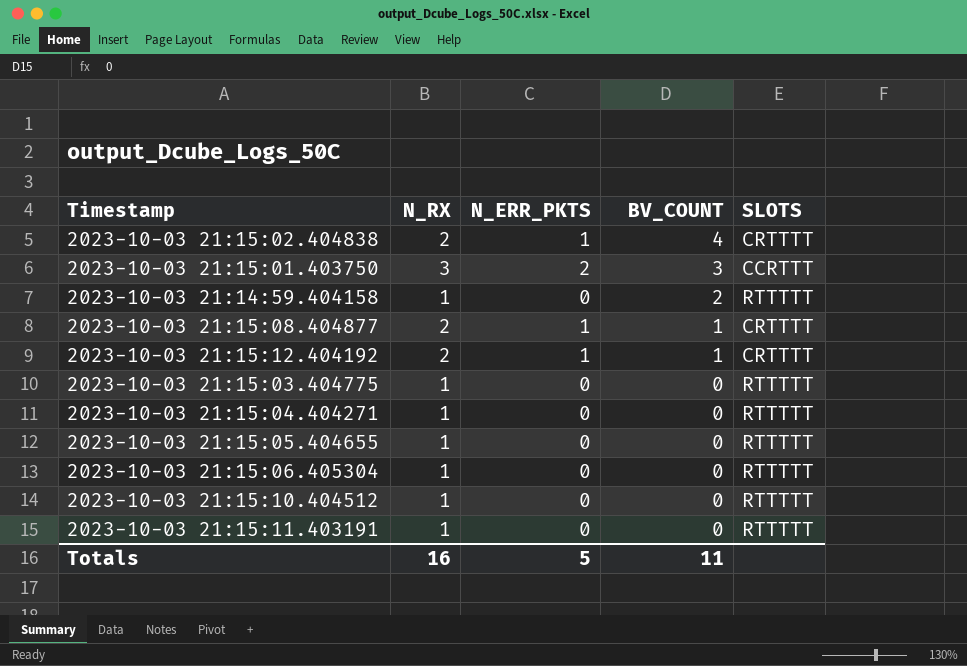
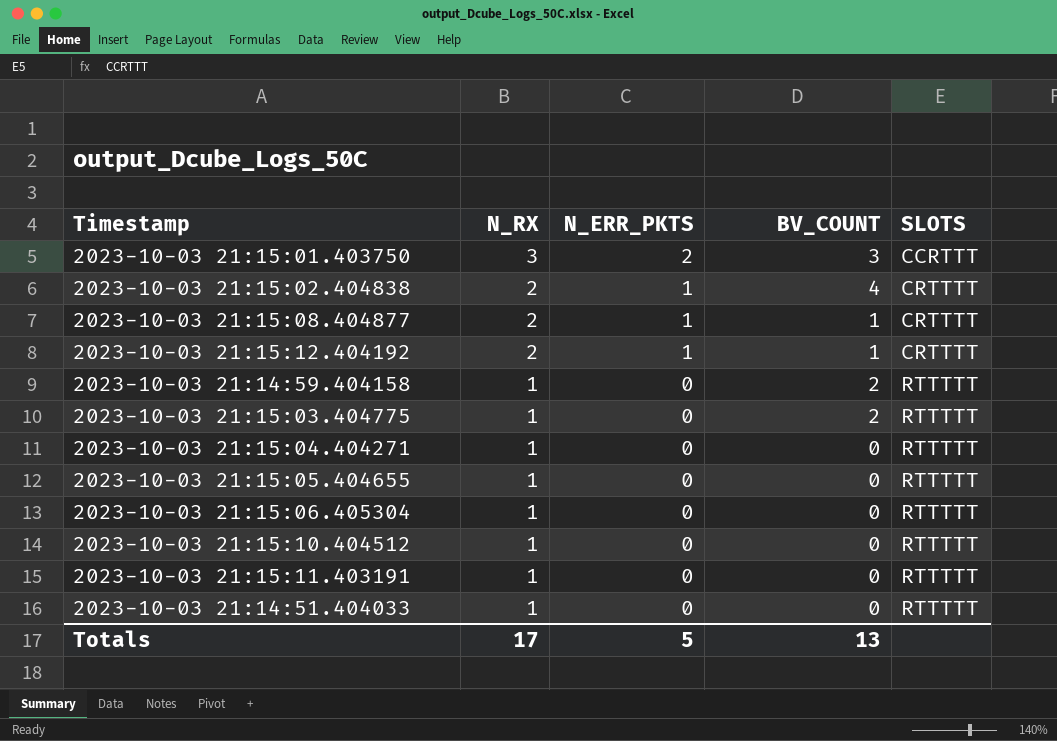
row order: BV_COUNT descending -> N_RX descending
2023-10-03 21:15:03.404775 | BV_COUNT: 0 -> 2
row 2023-10-03 21:14:51.404033: none -> 1 | 0 | 0 | RTTTTT
Totals | N_RX: 16 -> 17
Totals | BV_COUNT: 11 -> 13

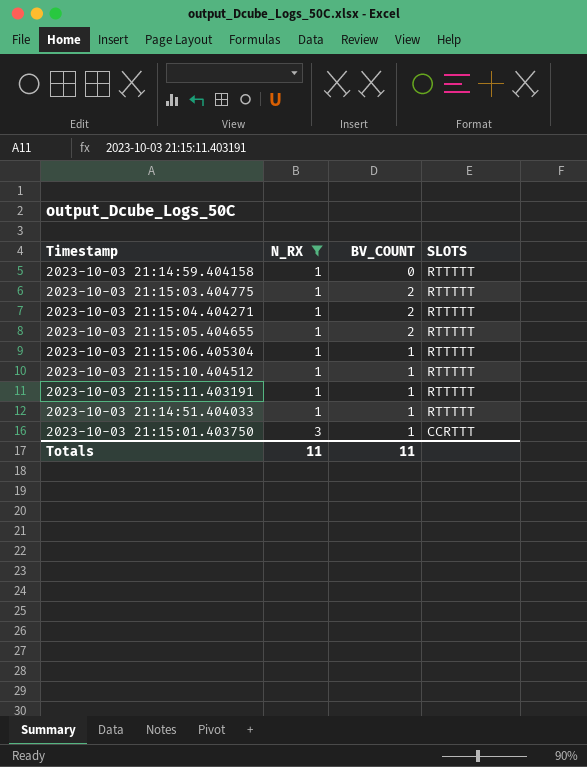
filter: none -> N_RX != 2
row order: N_RX descending -> N_RX ascending
column N_ERR_PKTS | position: 3 -> none
2023-10-03 21:14:59.404158 | BV_COUNT: 2 -> 0
2023-10-03 21:15:04.404271 | BV_COUNT: 0 -> 2
2023-10-03 21:15:05.404655 | BV_COUNT: 0 -> 2
2023-10-03 21:15:06.405304 | BV_COUNT: 0 -> 1
2023-10-03 21:15:10.404512 | BV_COUNT: 0 -> 1
2023-10-03 21:15:11.403191 | BV_COUNT: 0 -> 1
2023-10-03 21:14:51.404033 | BV_COUNT: 0 -> 1
2023-10-03 21:15:01.403750 | BV_COUNT: 3 -> 1
Totals | N_RX: 17 -> 11
Totals | BV_COUNT: 13 -> 11

